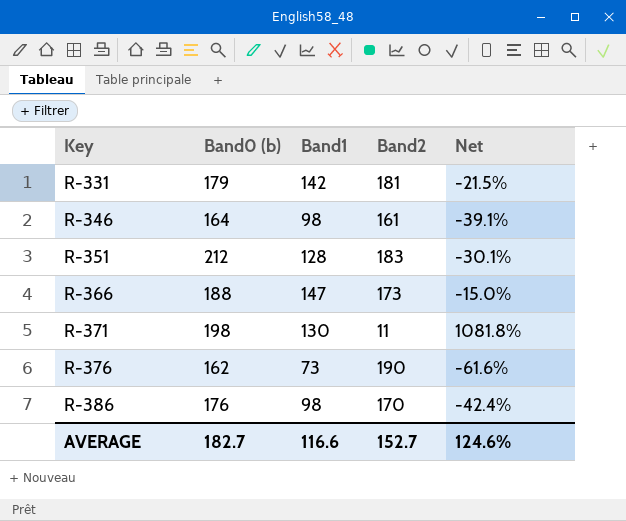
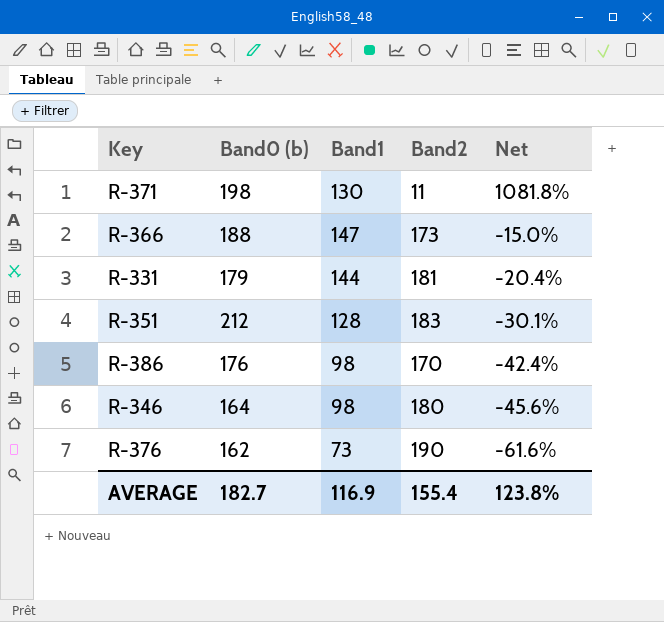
row order: Key ascending -> Net descending
R-331 | Band1: 142 -> 144
R-331 | Net: -21.5% -> -20.4%
R-346 | Band2: 161 -> 180
R-346 | Net: -39.1% -> -45.6%
AVERAGE | Band1: 116.6 -> 116.9
AVERAGE | Band2: 152.7 -> 155.4
AVERAGE | Net: 124.6% -> 123.8%

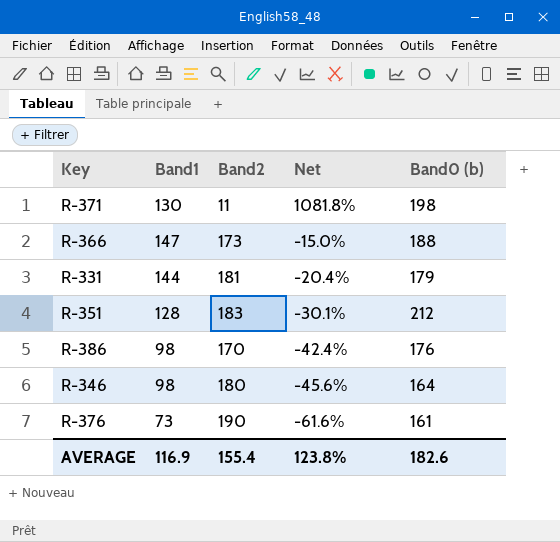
column Band0 (b) | position: 2 -> 5
R-376 | Band0 (b): 162 -> 161
AVERAGE | Band0 (b): 182.7 -> 182.6

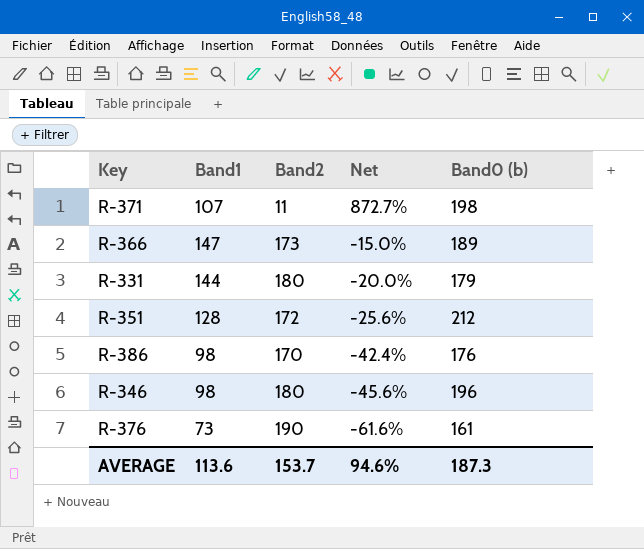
R-371 | Band1: 130 -> 107
R-371 | Net: 1081.8% -> 872.7%
R-366 | Band0 (b): 188 -> 189
R-331 | Band2: 181 -> 180
R-331 | Net: -20.4% -> -20.0%
R-351 | Band2: 183 -> 172
R-351 | Net: -30.1% -> -25.6%
R-346 | Band0 (b): 164 -> 196
AVERAGE | Band1: 116.9 -> 113.6
AVERAGE | Band2: 155.4 -> 153.7
AVERAGE | Net: 123.8% -> 94.6%
AVERAGE | Band0 (b): 182.6 -> 187.3

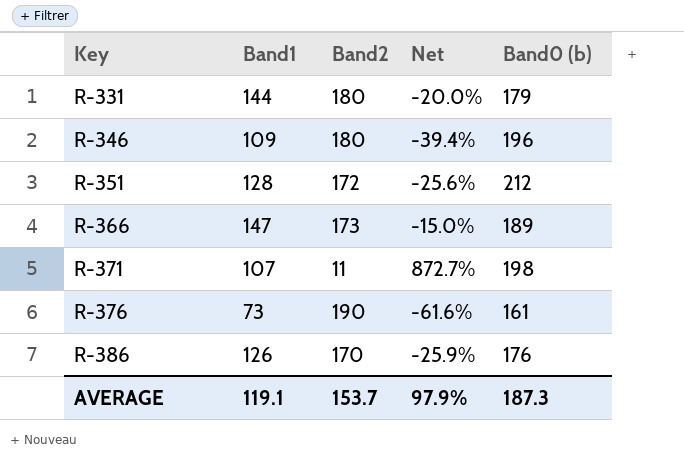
row order: Net descending -> Key ascending
R-346 | Band1: 98 -> 109
R-346 | Net: -45.6% -> -39.4%
R-386 | Band1: 98 -> 126
R-386 | Net: -42.4% -> -25.9%
AVERAGE | Band1: 113.6 -> 119.1
AVERAGE | Net: 94.6% -> 97.9%

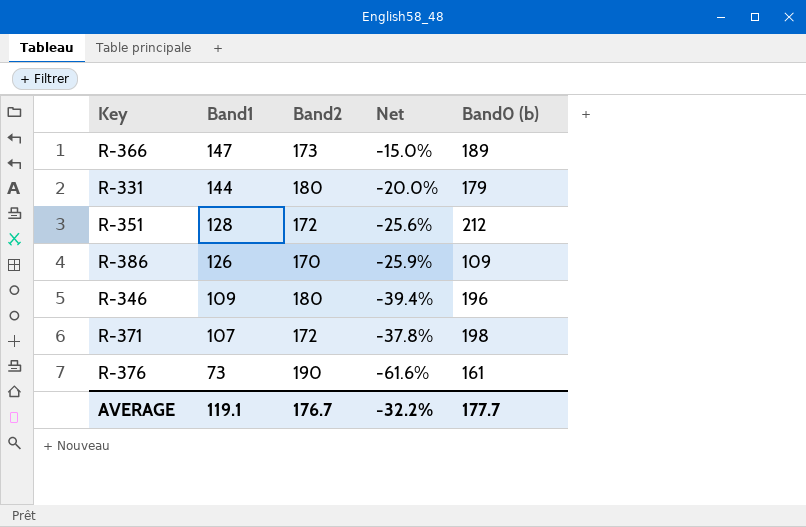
row order: Key ascending -> Band1 descending
R-386 | Band0 (b): 176 -> 109
R-371 | Band2: 11 -> 172
R-371 | Net: 872.7% -> -37.8%
AVERAGE | Band2: 153.7 -> 176.7
AVERAGE | Net: 97.9% -> -32.2%
AVERAGE | Band0 (b): 187.3 -> 177.7

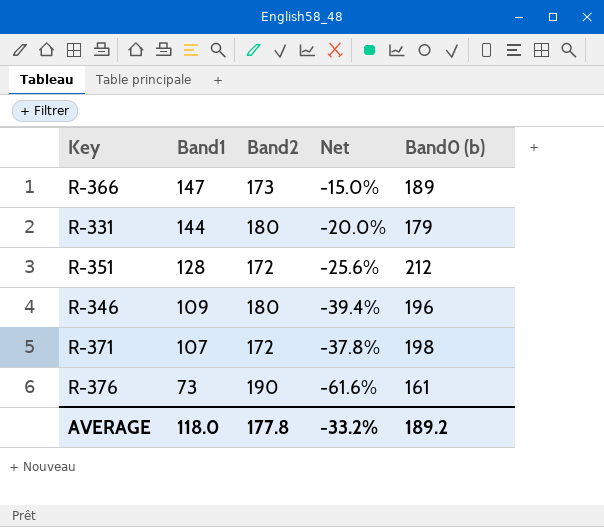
row R-386: 126 | 170 | -25.9% | 109 -> none
AVERAGE | Band1: 119.1 -> 118.0
AVERAGE | Band2: 176.7 -> 177.8
AVERAGE | Net: -32.2% -> -33.2%
AVERAGE | Band0 (b): 177.7 -> 189.2

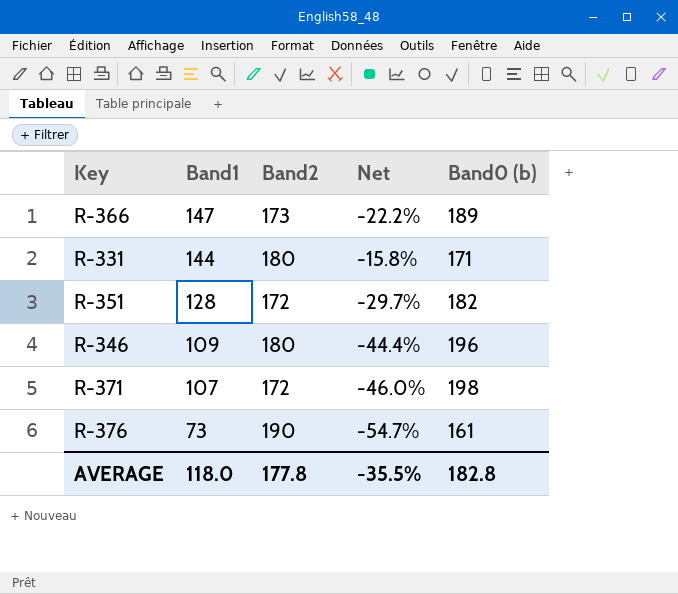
column Net | formula: ([Band1] - [Band2]) / [Band2] -> ([Band1] - [Band0 (b)]) / [Band0 (b)]
R-331 | Band0 (b): 179 -> 171
R-351 | Band0 (b): 212 -> 182
AVERAGE | Net: -33.2% -> -35.5%
AVERAGE | Band0 (b): 189.2 -> 182.8

